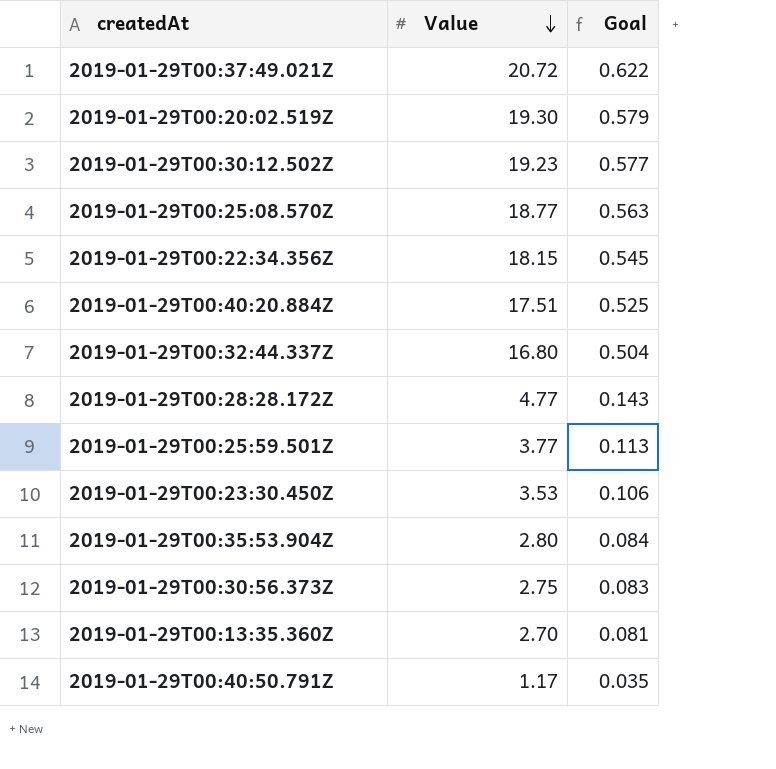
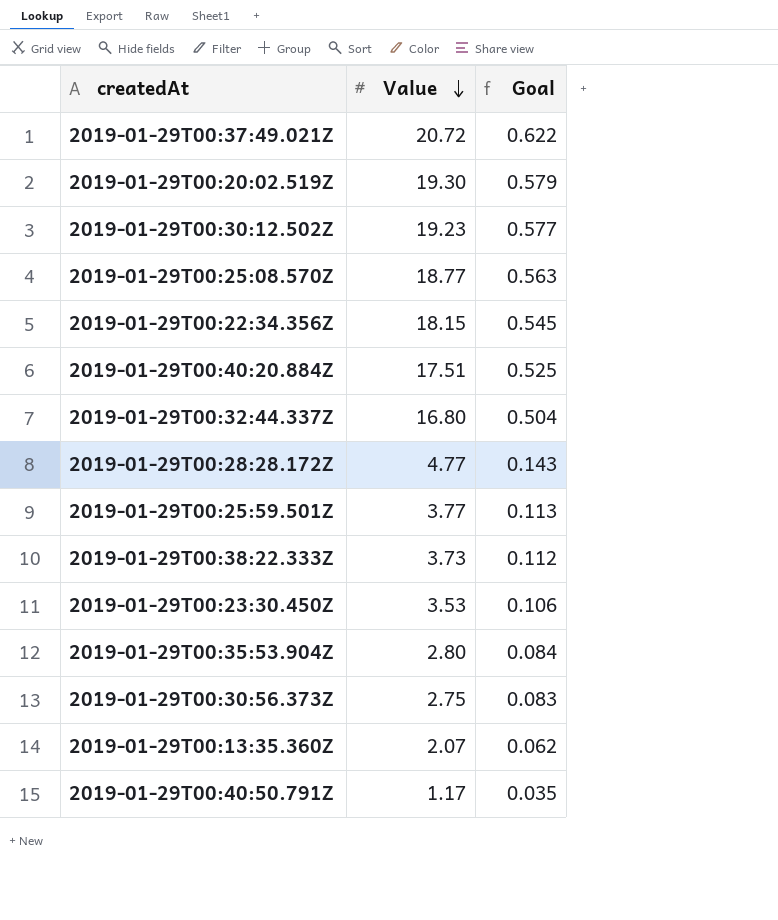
row 2019-01-29T00:38:22.333Z: none -> 3.73 | 0.112
2019-01-29T00:13:35.360Z | Value: 2.70 -> 2.07
2019-01-29T00:13:35.360Z | Goal: 0.081 -> 0.062

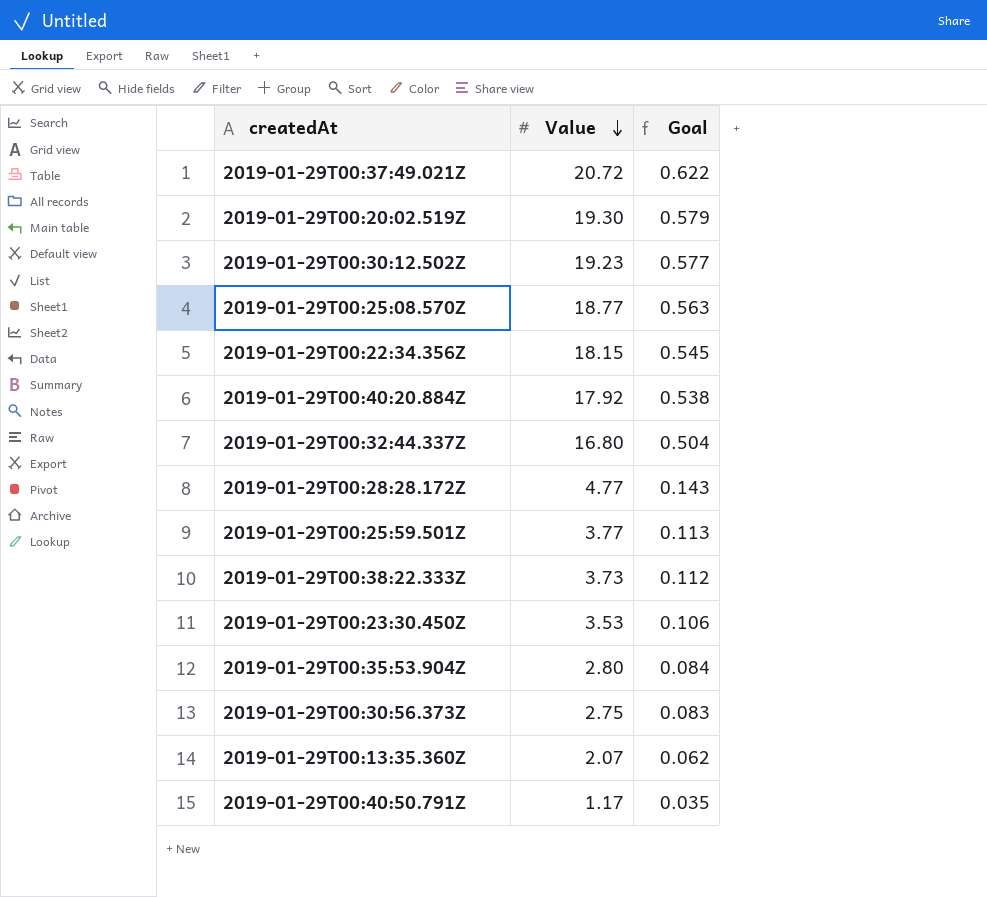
2019-01-29T00:40:20.884Z | Value: 17.51 -> 17.92
2019-01-29T00:40:20.884Z | Goal: 0.525 -> 0.538

